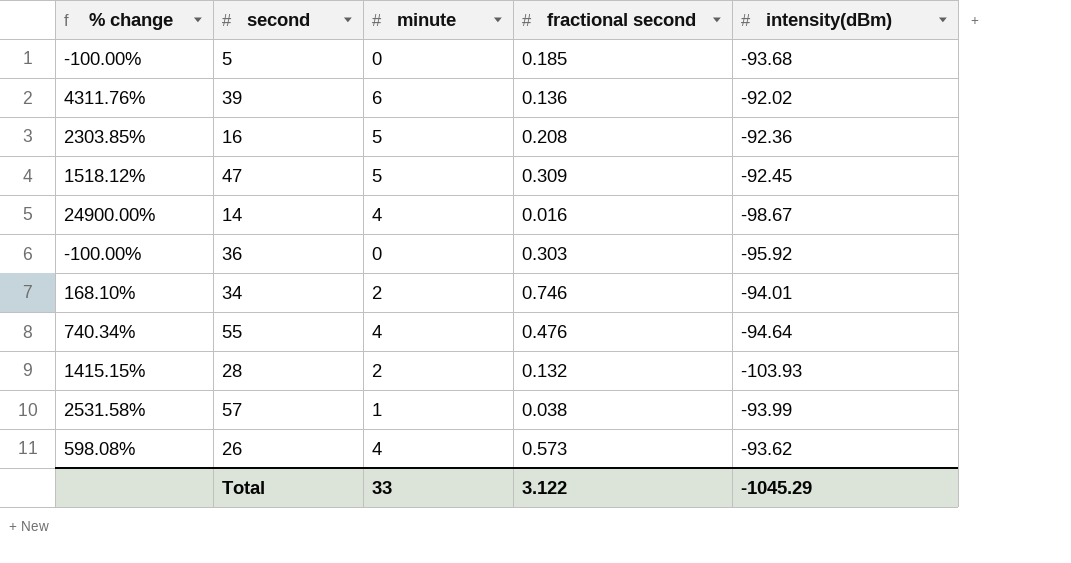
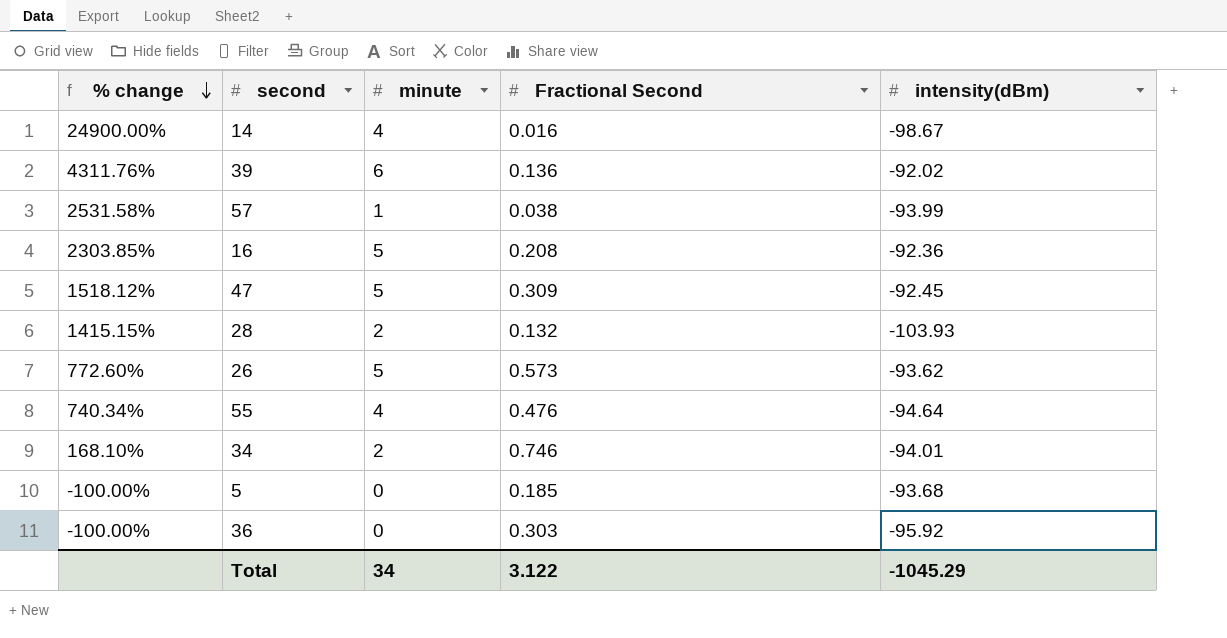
row order: none -> % change descending
column name: fractional second -> Fractional Second
26 | % change: 598.08% -> 772.60%
26 | minute: 4 -> 5
Total | minute: 33 -> 34

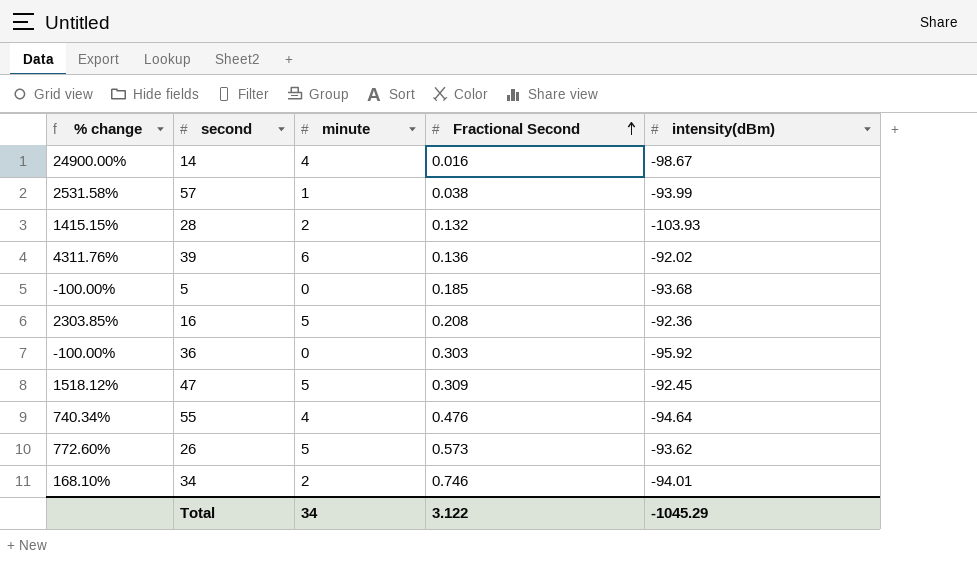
row order: % change descending -> Fractional Second ascending

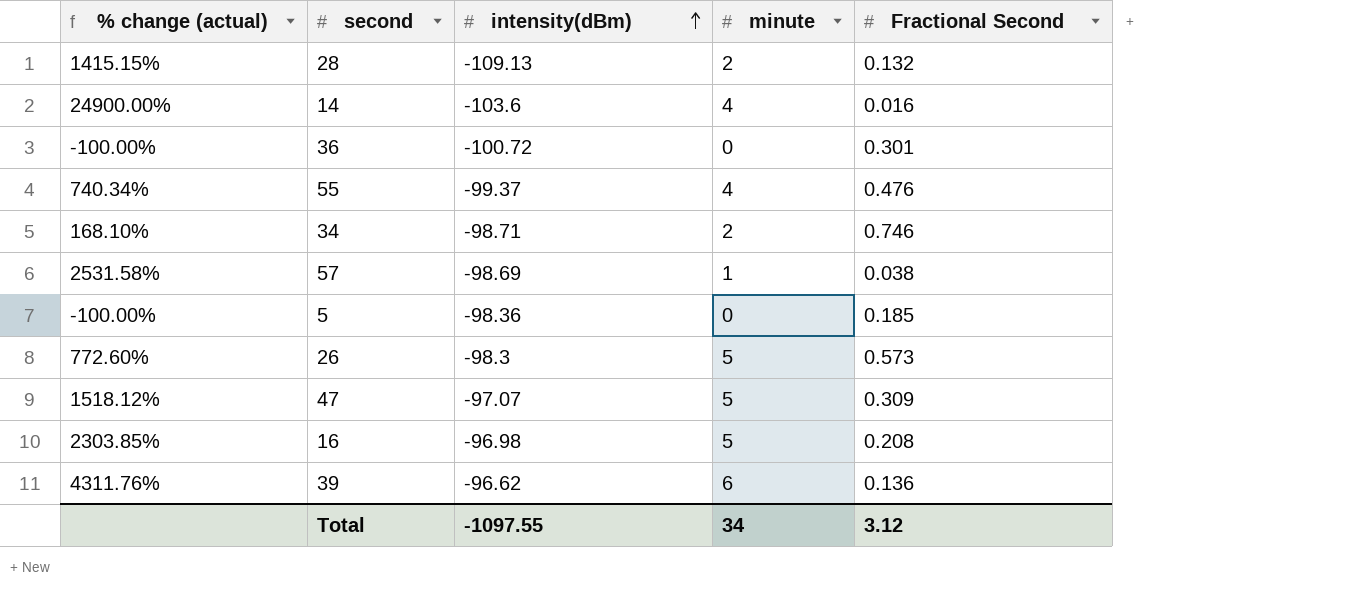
row order: Fractional Second ascending -> intensity(dBm) ascending
column name: % change -> % change (actual)
column intensity(dBm) | position: 5 -> 3
28 | intensity(dBm): -103.93 -> -109.13
14 | intensity(dBm): -98.67 -> -103.6
36 | intensity(dBm): -95.92 -> -100.72
36 | Fractional Second: 0.303 -> 0.301
55 | intensity(dBm): -94.64 -> -99.37
34 | intensity(dBm): -94.01 -> -98.71
57 | intensity(dBm): -93.99 -> -98.69
5 | intensity(dBm): -93.68 -> -98.36
26 | intensity(dBm): -93.62 -> -98.3
47 | intensity(dBm): -92.45 -> -97.07
16 | intensity(dBm): -92.36 -> -96.98
39 | intensity(dBm): -92.02 -> -96.62
Total | intensity(dBm): -1045.29 -> -1097.55
Total | Fractional Second: 3.122 -> 3.12

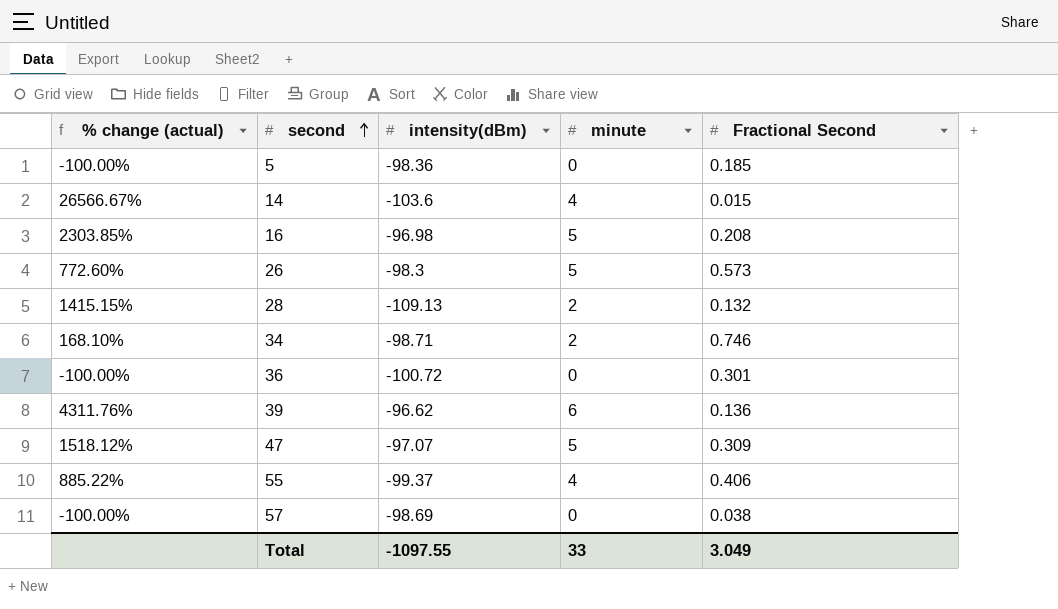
row order: intensity(dBm) ascending -> second ascending
14 | % change (actual): 24900.00% -> 26566.67%
14 | Fractional Second: 0.016 -> 0.015
55 | % change (actual): 740.34% -> 885.22%
55 | Fractional Second: 0.476 -> 0.406
57 | % change (actual): 2531.58% -> -100.00%
57 | minute: 1 -> 0
Total | minute: 34 -> 33
Total | Fractional Second: 3.12 -> 3.049

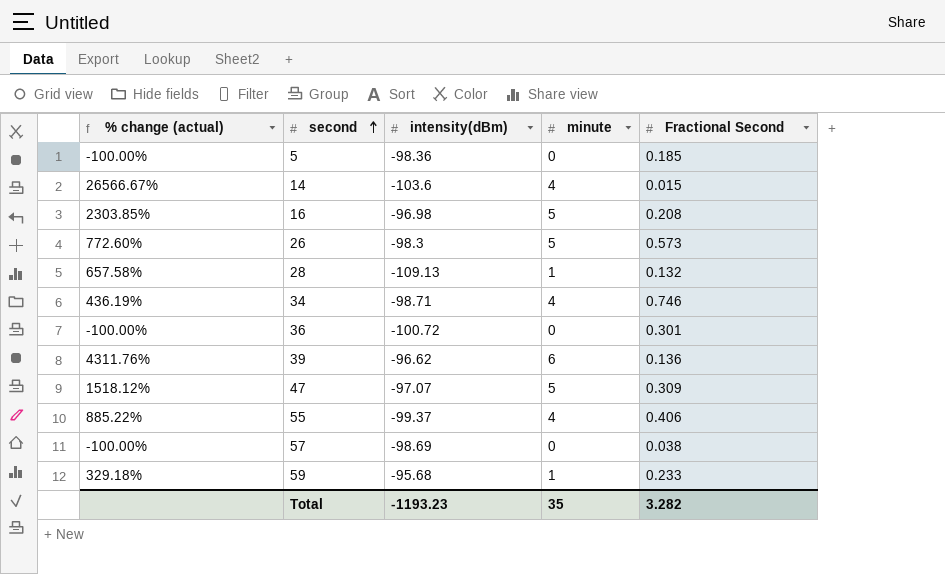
28 | % change (actual): 1415.15% -> 657.58%
28 | minute: 2 -> 1
34 | % change (actual): 168.10% -> 436.19%
34 | minute: 2 -> 4
row 59: none -> 329.18% | -95.68 | 1 | 0.233
Total | intensity(dBm): -1097.55 -> -1193.23
Total | minute: 33 -> 35
Total | Fractional Second: 3.049 -> 3.282

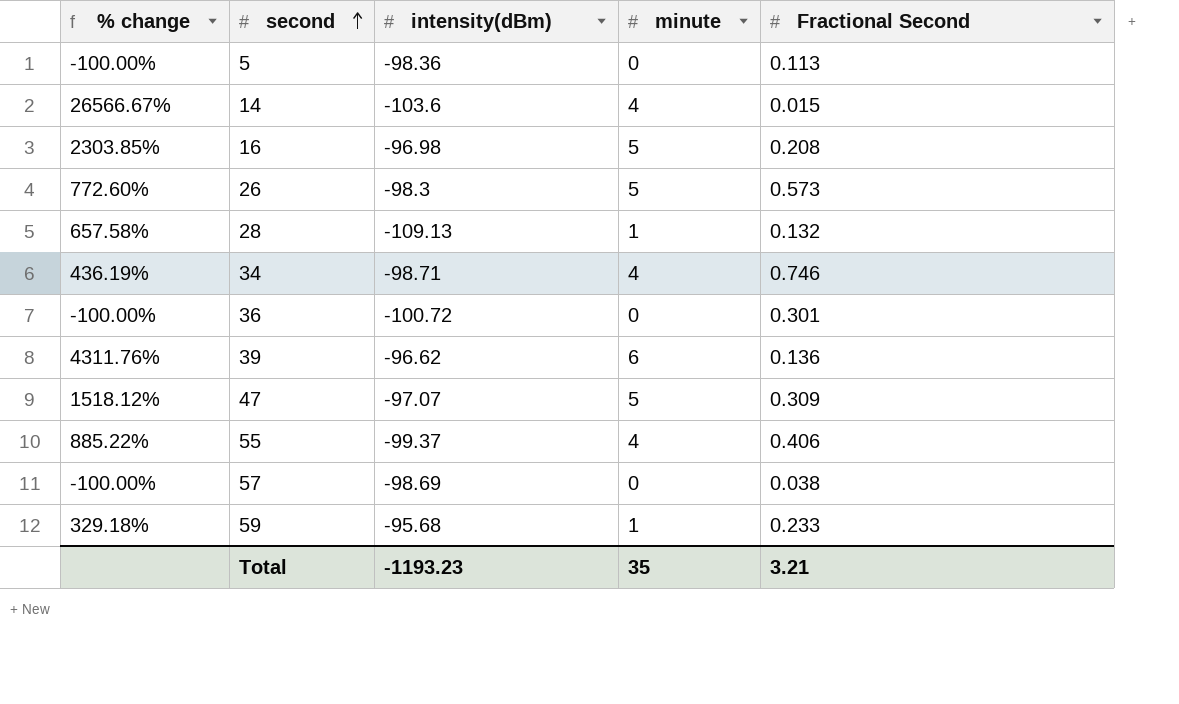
column name: % change (actual) -> % change
5 | Fractional Second: 0.185 -> 0.113
Total | Fractional Second: 3.282 -> 3.21

